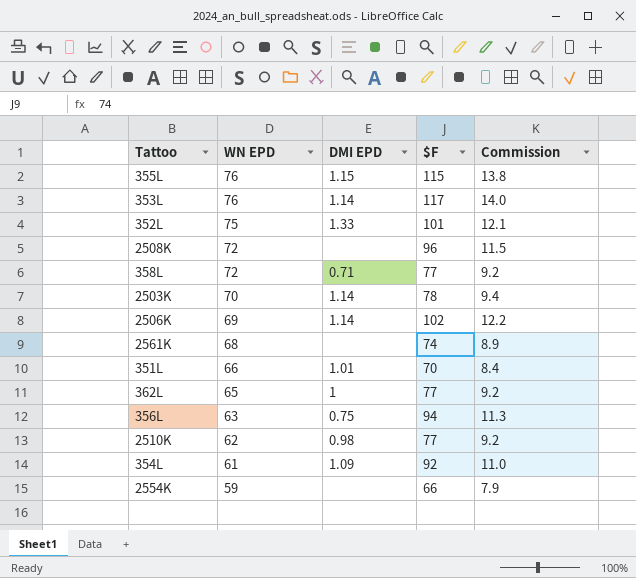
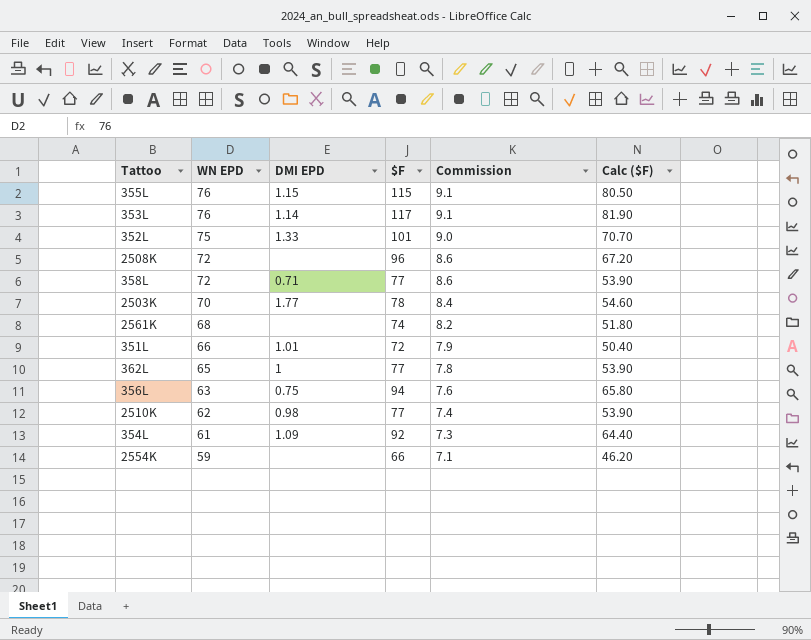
column Commission | formula: [$F] * 0.12 -> [WN EPD] * 0.12
column Calc ($F) | formula: none -> [$F] * 0.7
row 2506K: 69 | 1.14 | 102 | 12.2 -> none
2503K | DMI EPD: 1.14 -> 1.77
351L | $F: 70 -> 72

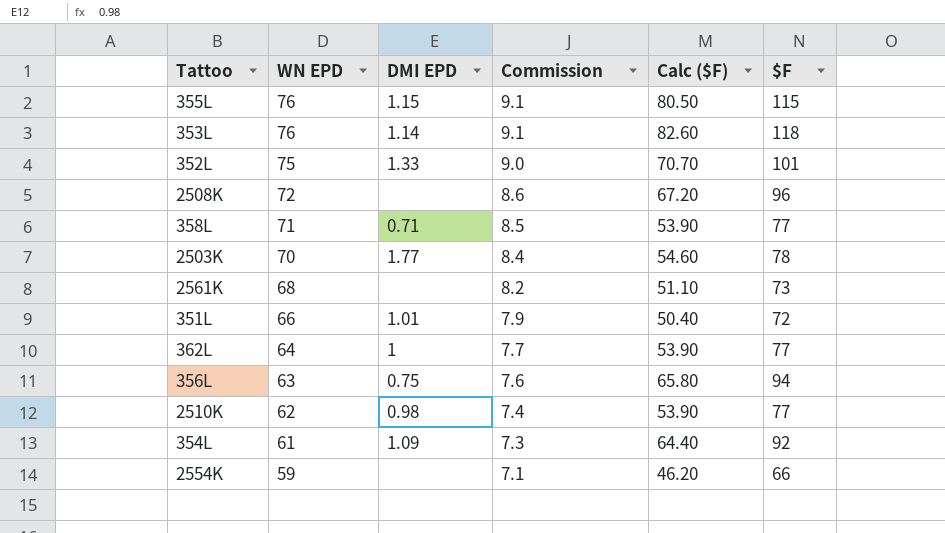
column $F | position: 4 -> 6
353L | Calc ($F): 81.90 -> 82.60
353L | $F: 117 -> 118
358L | WN EPD: 72 -> 71
358L | Commission: 8.6 -> 8.5
2561K | Calc ($F): 51.80 -> 51.10
2561K | $F: 74 -> 73
362L | WN EPD: 65 -> 64
362L | Commission: 7.8 -> 7.7

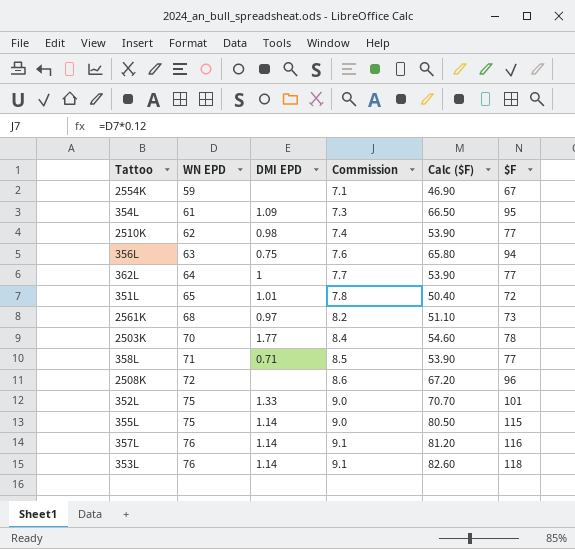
row order: WN EPD descending -> WN EPD ascending
2554K | Calc ($F): 46.20 -> 46.90
2554K | $F: 66 -> 67
354L | Calc ($F): 64.40 -> 66.50
354L | $F: 92 -> 95
351L | WN EPD: 66 -> 65
351L | Commission: 7.9 -> 7.8
2561K | DMI EPD: none -> 0.97
355L | WN EPD: 76 -> 75
355L | DMI EPD: 1.15 -> 1.14
355L | Commission: 9.1 -> 9.0
row 357L: none -> 76 | 1.14 | 9.1 | 81.20 | 116

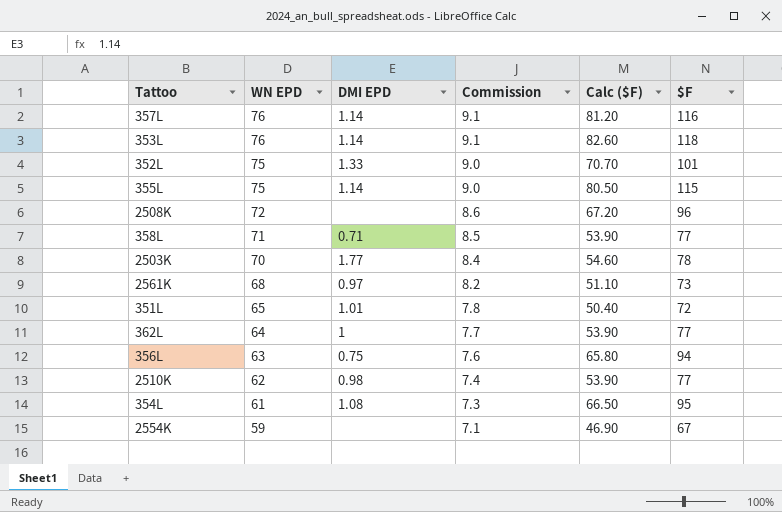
row order: WN EPD ascending -> WN EPD descending
354L | DMI EPD: 1.09 -> 1.08

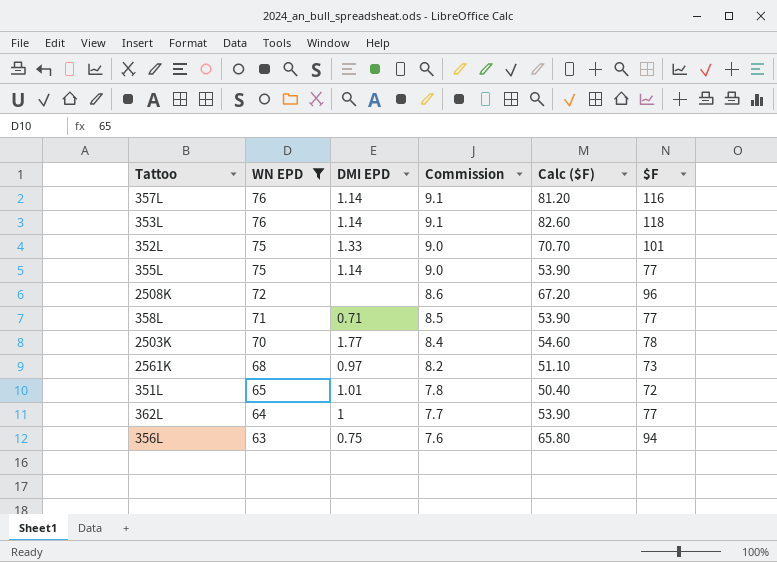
filter: none -> WN EPD >= 63
355L | Calc ($F): 80.50 -> 53.90
355L | $F: 115 -> 77

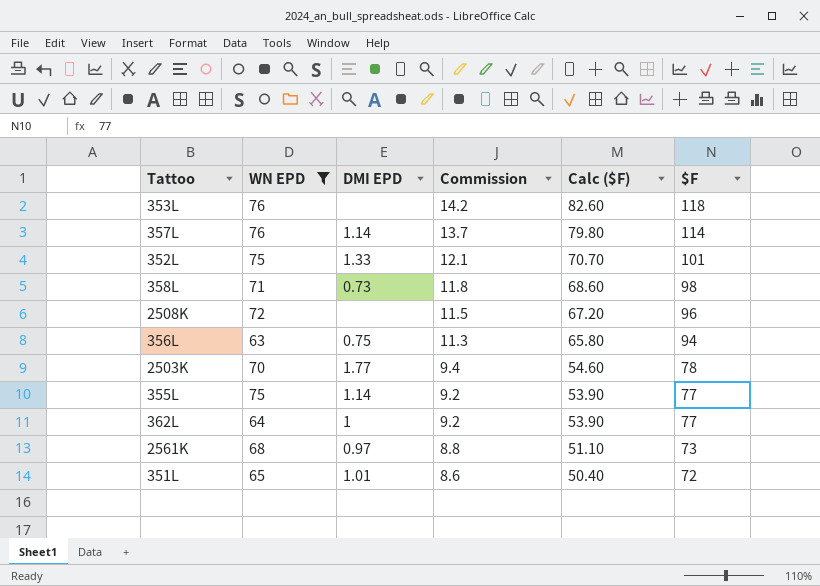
row order: WN EPD descending -> Commission descending
column Commission | formula: [WN EPD] * 0.12 -> [$F] * 0.12
353L | DMI EPD: 1.14 -> none
357L | Calc ($F): 81.20 -> 79.80
357L | $F: 116 -> 114
358L | DMI EPD: 0.71 -> 0.73
358L | Calc ($F): 53.90 -> 68.60
358L | $F: 77 -> 98

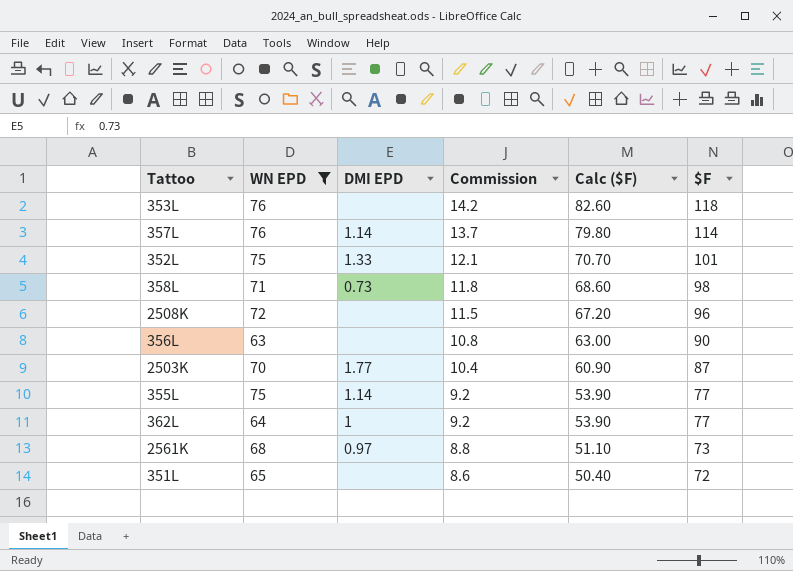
356L | DMI EPD: 0.75 -> none
356L | Commission: 11.3 -> 10.8
356L | Calc ($F): 65.80 -> 63.00
356L | $F: 94 -> 90
2503K | Commission: 9.4 -> 10.4
2503K | Calc ($F): 54.60 -> 60.90
2503K | $F: 78 -> 87
351L | DMI EPD: 1.01 -> none

